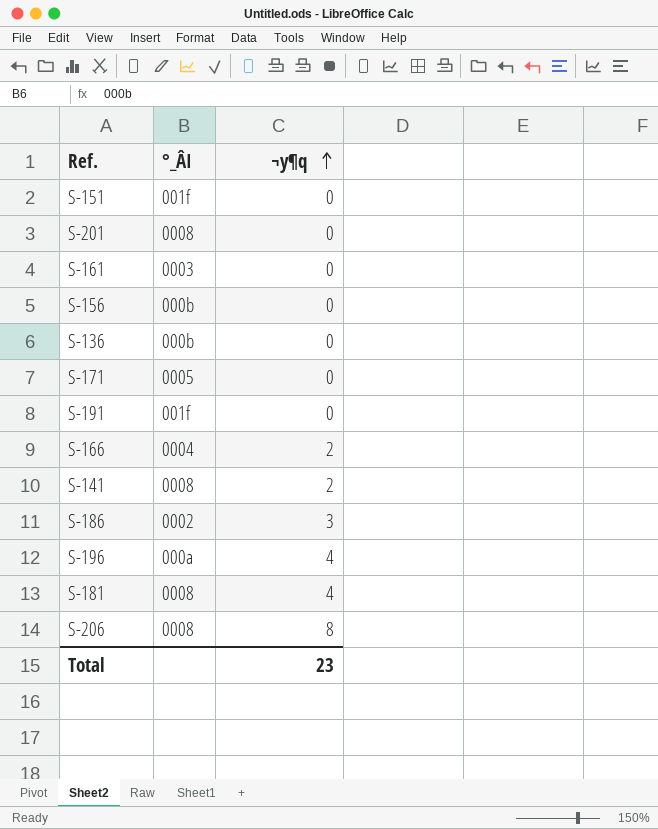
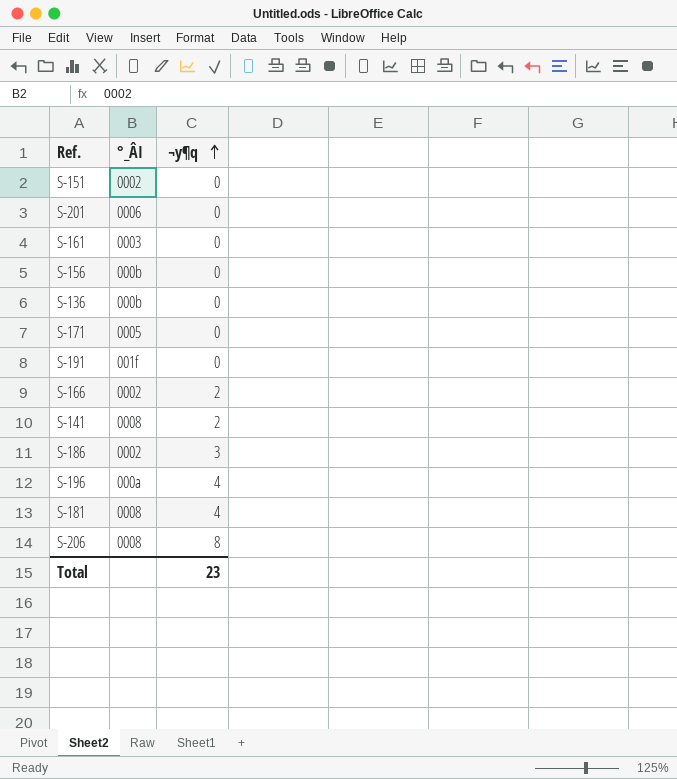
S-151 | °_ÂI: 001f -> 0002
S-201 | °_ÂI: 0008 -> 0006
S-166 | °_ÂI: 0004 -> 0002

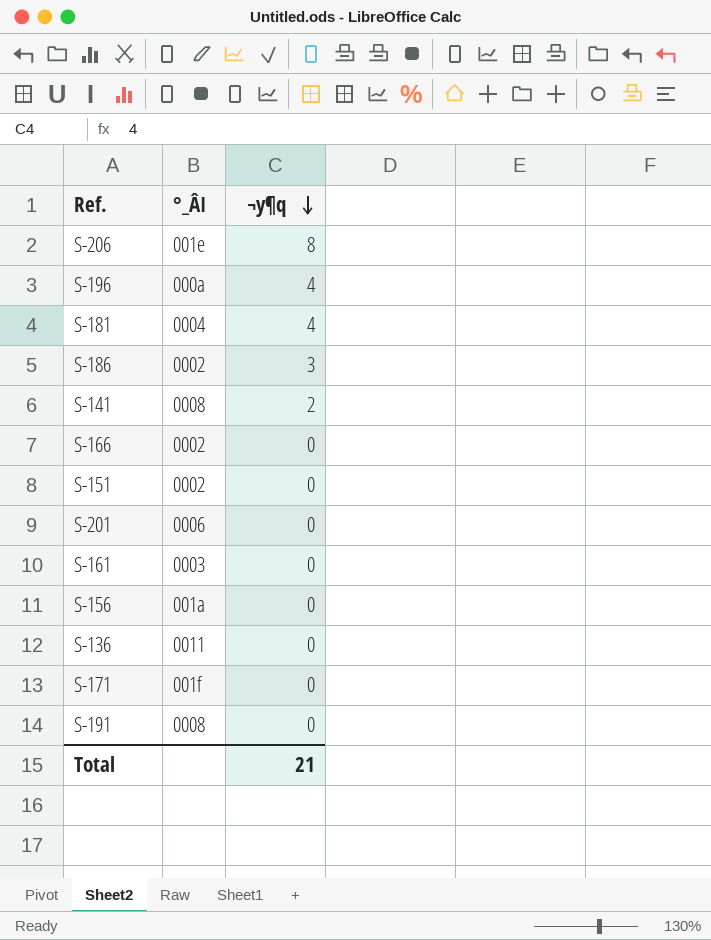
row order: ¬y¶q ascending -> ¬y¶q descending
S-206 | °_ÂI: 0008 -> 001e
S-181 | °_ÂI: 0008 -> 0004
S-166 | ¬y¶q: 2 -> 0
S-156 | °_ÂI: 000b -> 001a
S-136 | °_ÂI: 000b -> 0011
S-171 | °_ÂI: 0005 -> 001f
S-191 | °_ÂI: 001f -> 0008
Total | ¬y¶q: 23 -> 21

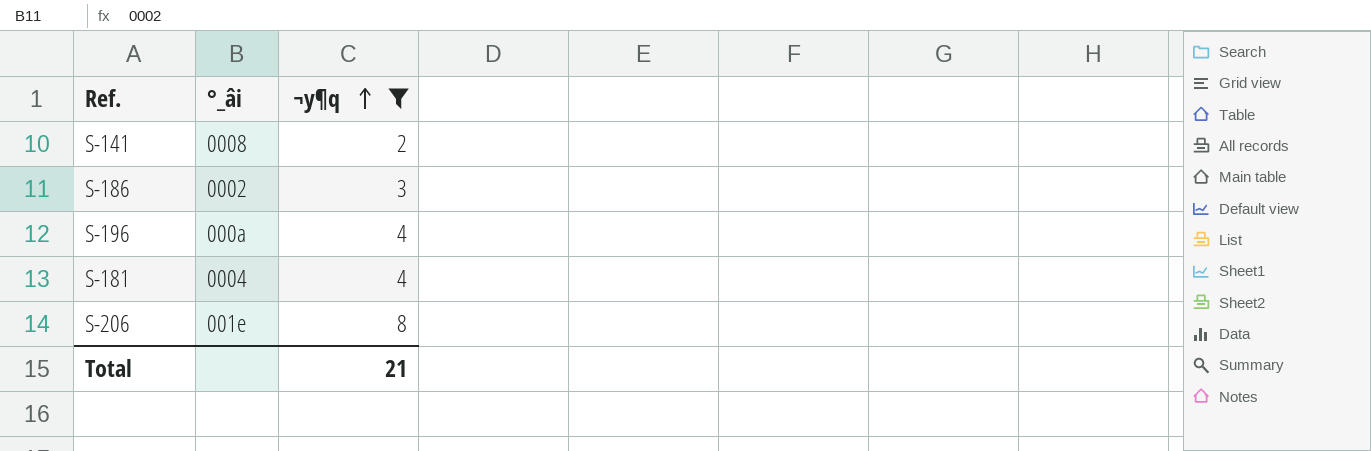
filter: none -> ¬y¶q != 0
row order: ¬y¶q descending -> ¬y¶q ascending
column name: °_ÂI -> °_âi

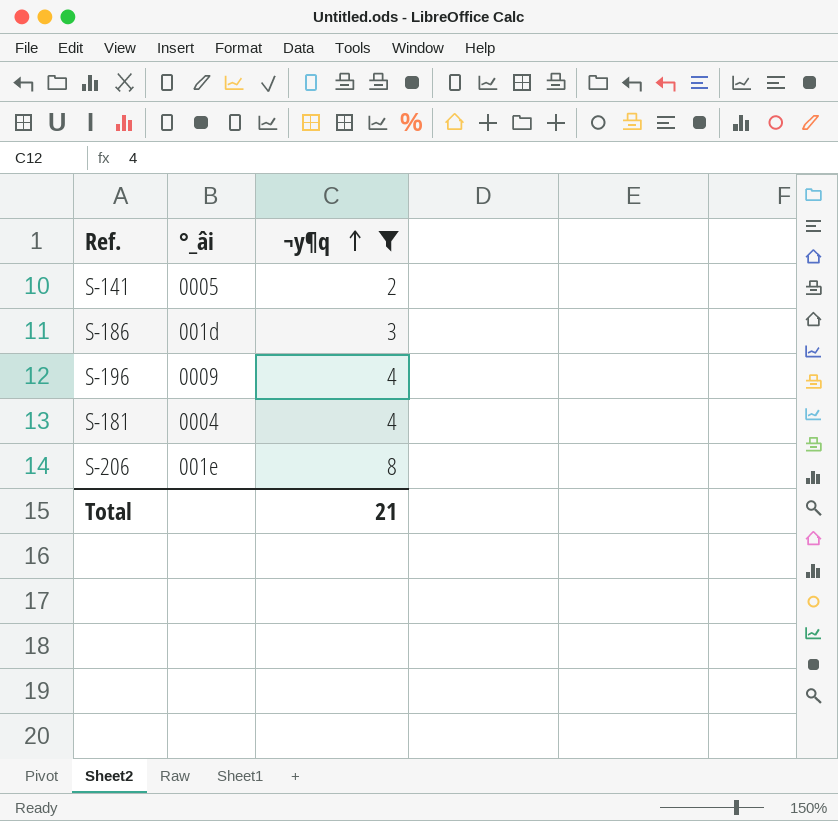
S-141 | °_âi: 0008 -> 0005
S-186 | °_âi: 0002 -> 001d
S-196 | °_âi: 000a -> 0009

